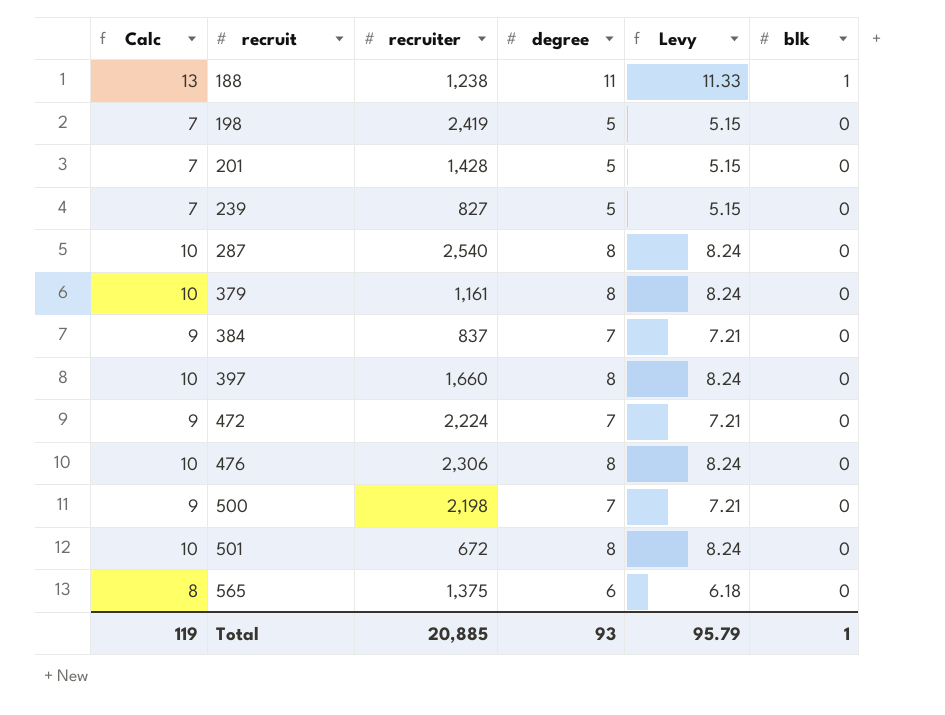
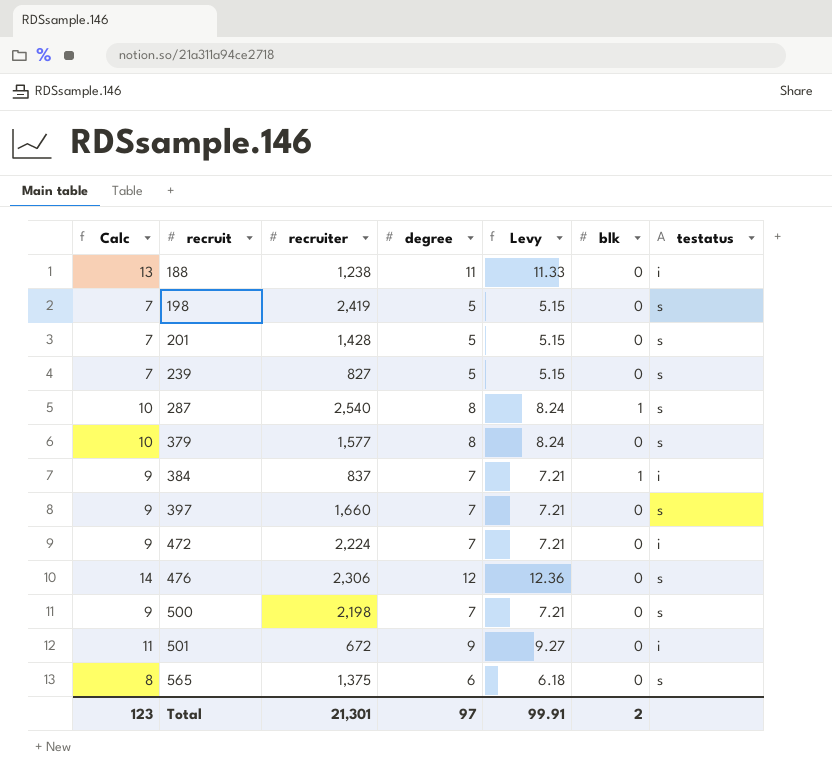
column testatus | position: none -> 7
188 | blk: 1 -> 0
287 | blk: 0 -> 1
379 | recruiter: 1,161 -> 1,577
384 | blk: 0 -> 1
397 | Calc: 10 -> 9
397 | degree: 8 -> 7
397 | Levy: 8.24 -> 7.21
476 | Calc: 10 -> 14
476 | degree: 8 -> 12
476 | Levy: 8.24 -> 12.36
501 | Calc: 10 -> 11
501 | degree: 8 -> 9
501 | Levy: 8.24 -> 9.27
Total | Calc: 119 -> 123
Total | recruiter: 20,885 -> 21,301
Total | degree: 93 -> 97
Total | Levy: 95.79 -> 99.91
Total | blk: 1 -> 2

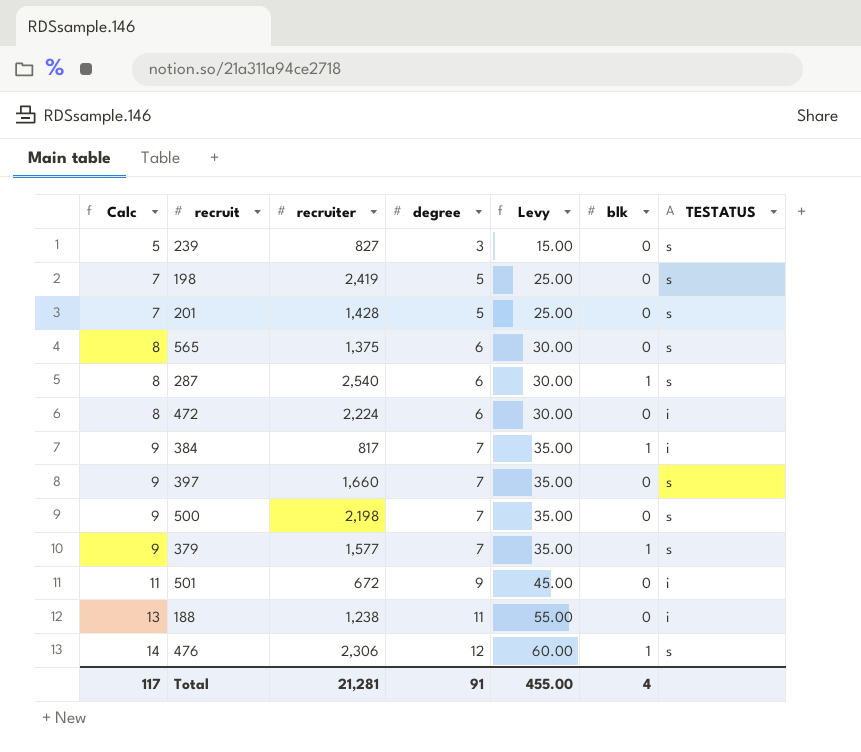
row order: recruit ascending -> Calc ascending
column Levy | formula: [degree] * 1.03 -> [degree] * 5
column name: testatus -> TESTATUS
239 | Calc: 7 -> 5
239 | degree: 5 -> 3
287 | Calc: 10 -> 8
287 | degree: 8 -> 6
472 | Calc: 9 -> 8
472 | degree: 7 -> 6
384 | recruiter: 837 -> 817
379 | Calc: 10 -> 9
379 | degree: 8 -> 7
379 | blk: 0 -> 1
476 | blk: 0 -> 1
Total | Calc: 123 -> 117
Total | recruiter: 21,301 -> 21,281
Total | degree: 97 -> 91
Total | Levy: 99.91 -> 455.00
Total | blk: 2 -> 4

